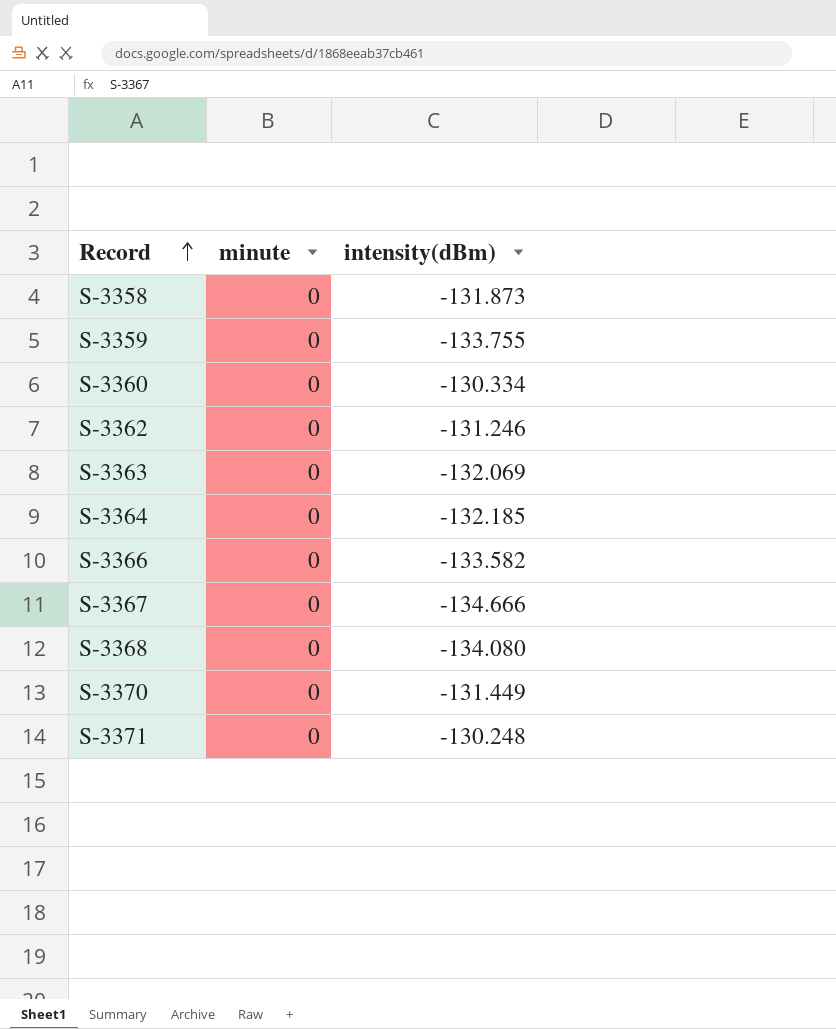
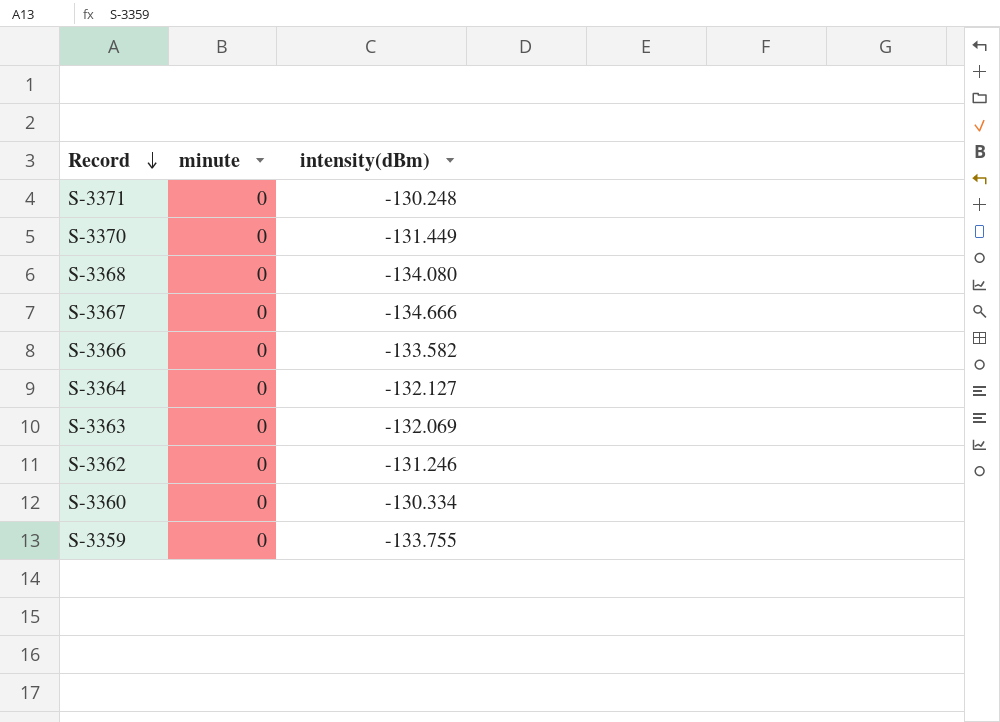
row order: Record ascending -> Record descending
row S-3358: 0 | -131.873 -> none
S-3364 | intensity(dBm): -132.185 -> -132.127

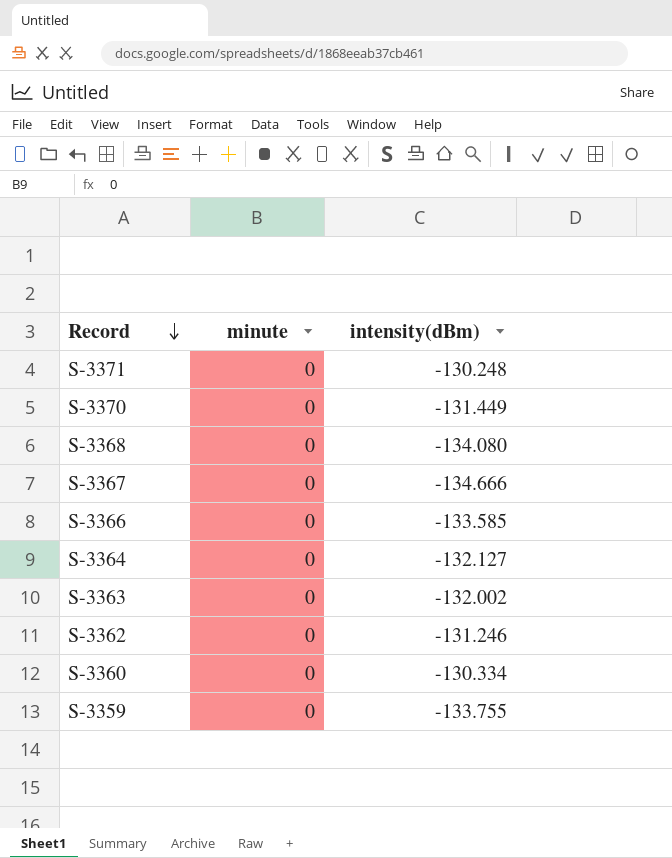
S-3366 | intensity(dBm): -133.582 -> -133.585
S-3363 | intensity(dBm): -132.069 -> -132.002

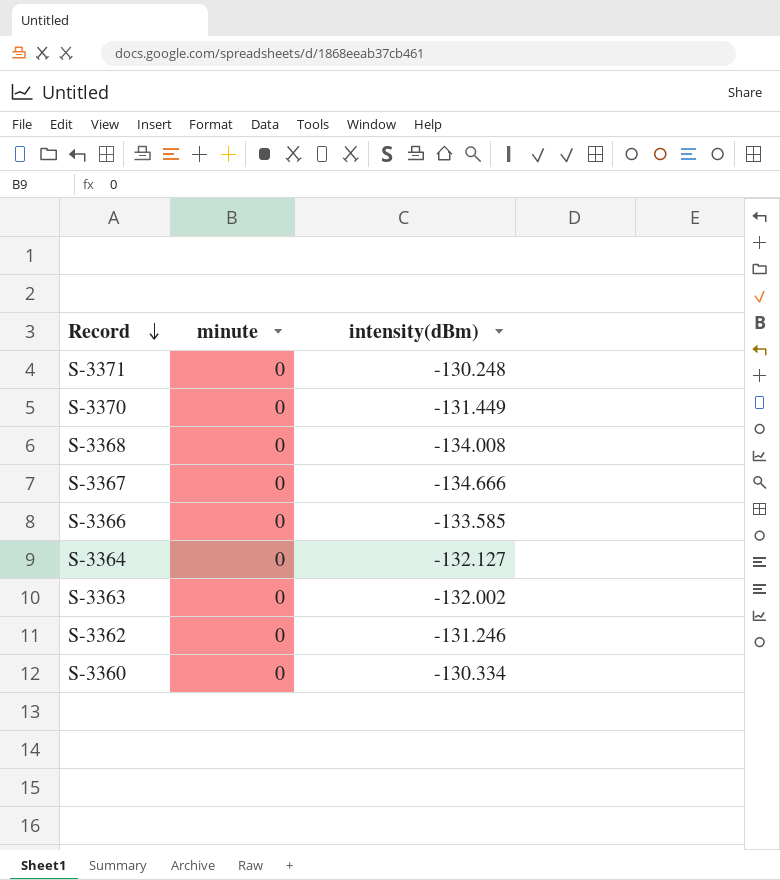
row S-3359: 0 | -133.755 -> none
S-3368 | intensity(dBm): -134.080 -> -134.008

